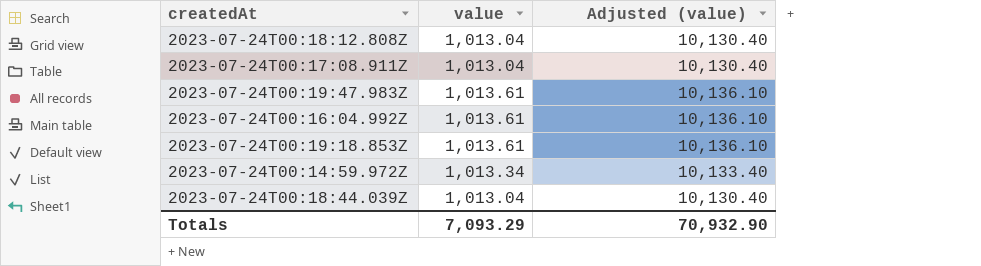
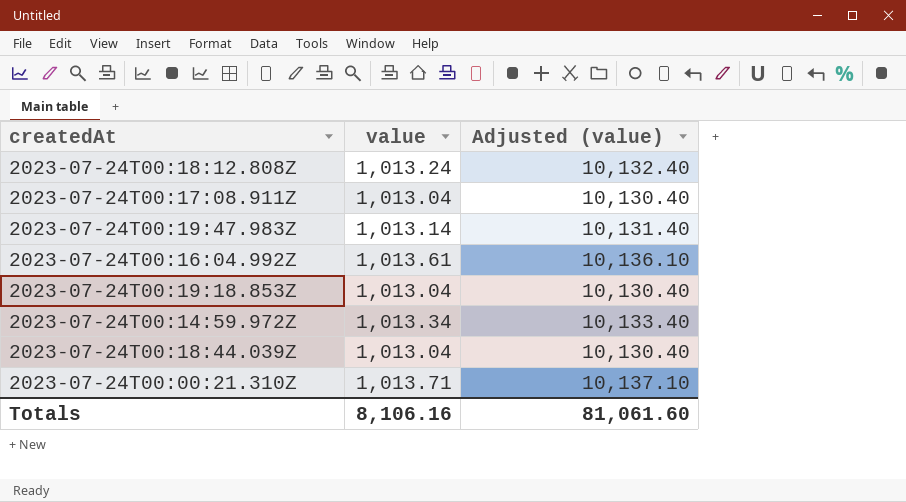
2023-07-24T00:18:12.808Z | value: 1,013.04 -> 1,013.24
2023-07-24T00:18:12.808Z | Adjusted (value): 10,130.40 -> 10,132.40
2023-07-24T00:19:47.983Z | value: 1,013.61 -> 1,013.14
2023-07-24T00:19:47.983Z | Adjusted (value): 10,136.10 -> 10,131.40
2023-07-24T00:19:18.853Z | value: 1,013.61 -> 1,013.04
2023-07-24T00:19:18.853Z | Adjusted (value): 10,136.10 -> 10,130.40
row 2023-07-24T00:00:21.310Z: none -> 1,013.71 | 10,137.10
Totals | value: 7,093.29 -> 8,106.16
Totals | Adjusted (value): 70,932.90 -> 81,061.60

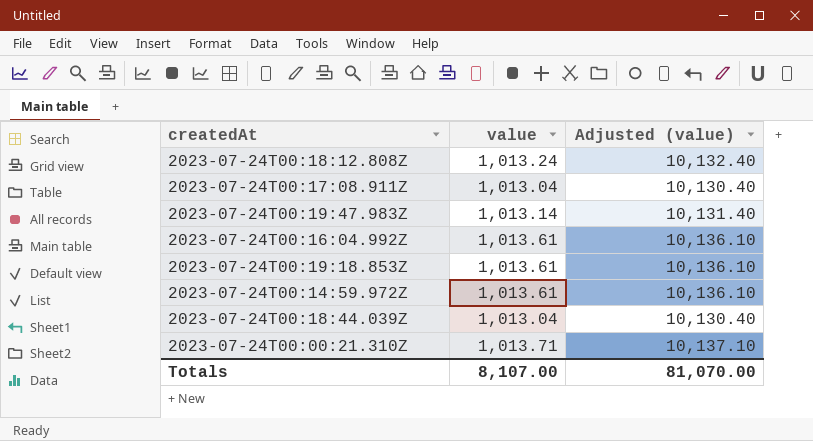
2023-07-24T00:19:18.853Z | value: 1,013.04 -> 1,013.61
2023-07-24T00:19:18.853Z | Adjusted (value): 10,130.40 -> 10,136.10
2023-07-24T00:14:59.972Z | value: 1,013.34 -> 1,013.61
2023-07-24T00:14:59.972Z | Adjusted (value): 10,133.40 -> 10,136.10
Totals | value: 8,106.16 -> 8,107.00
Totals | Adjusted (value): 81,061.60 -> 81,070.00

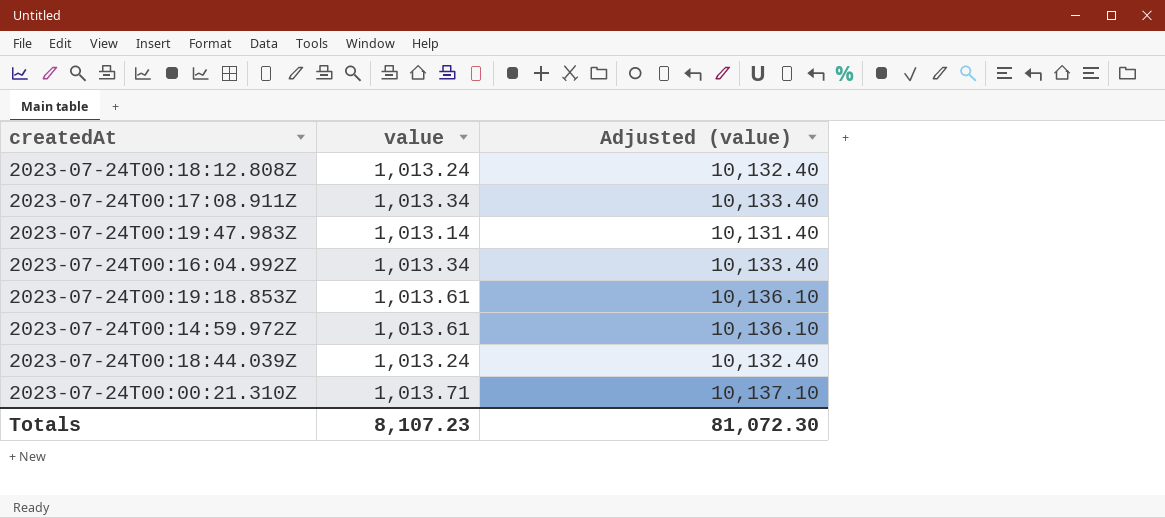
2023-07-24T00:17:08.911Z | value: 1,013.04 -> 1,013.34
2023-07-24T00:17:08.911Z | Adjusted (value): 10,130.40 -> 10,133.40
2023-07-24T00:16:04.992Z | value: 1,013.61 -> 1,013.34
2023-07-24T00:16:04.992Z | Adjusted (value): 10,136.10 -> 10,133.40
2023-07-24T00:18:44.039Z | value: 1,013.04 -> 1,013.24
2023-07-24T00:18:44.039Z | Adjusted (value): 10,130.40 -> 10,132.40
Totals | value: 8,107.00 -> 8,107.23
Totals | Adjusted (value): 81,070.00 -> 81,072.30

